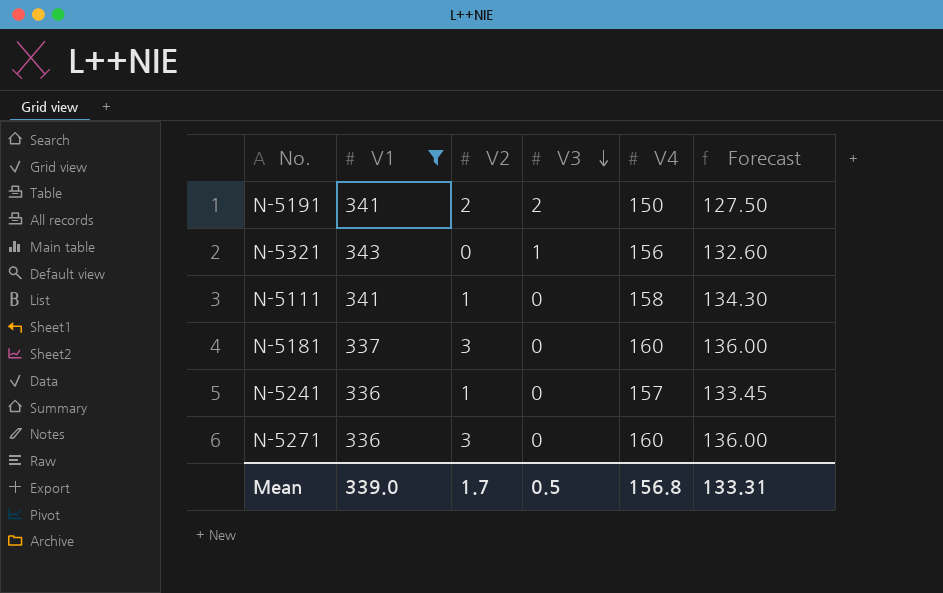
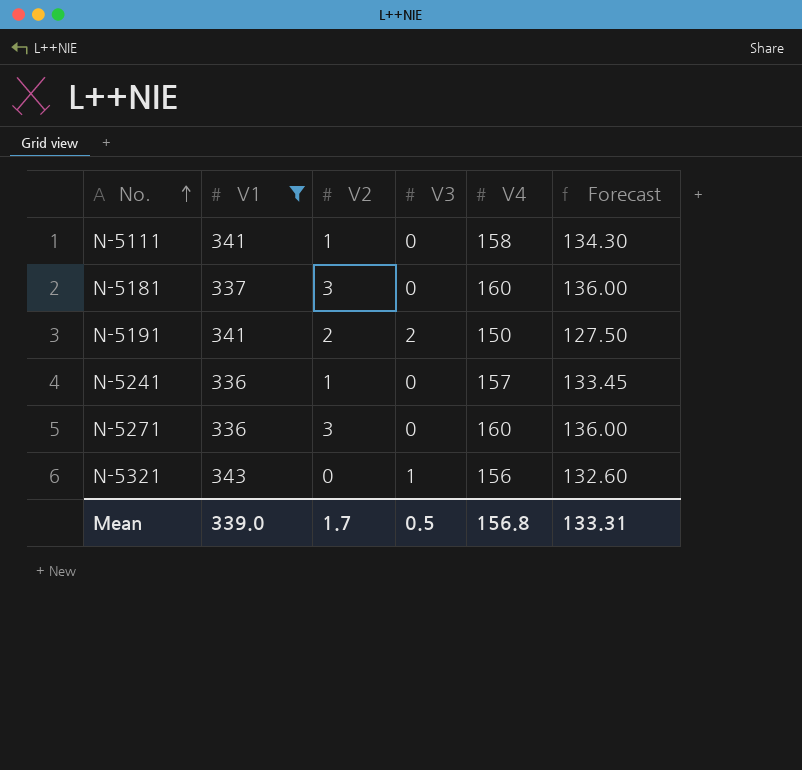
row order: V3 descending -> No. ascending

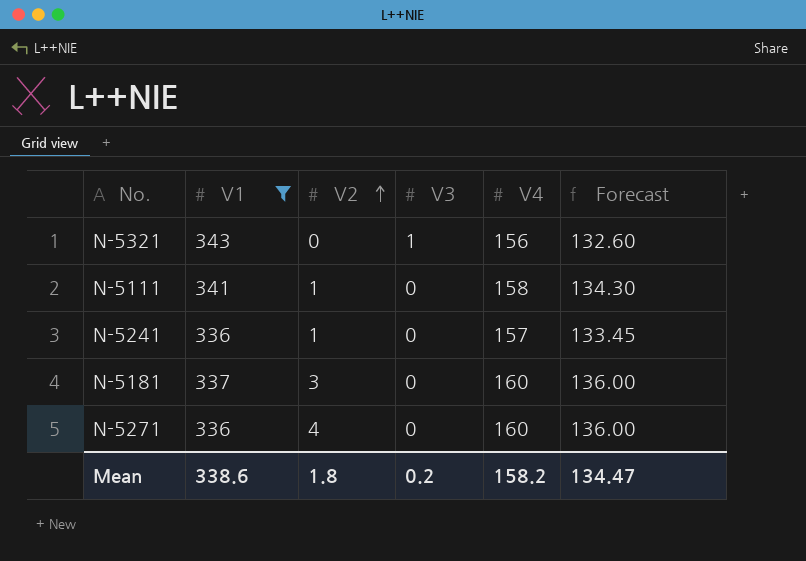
row order: No. ascending -> V2 ascending
row N-5191: 341 | 2 | 2 | 150 | 127.50 -> none
N-5271 | V2: 3 -> 4
Mean | V1: 339.0 -> 338.6
Mean | V2: 1.7 -> 1.8
Mean | V3: 0.5 -> 0.2
Mean | V4: 156.8 -> 158.2
Mean | Forecast: 133.31 -> 134.47

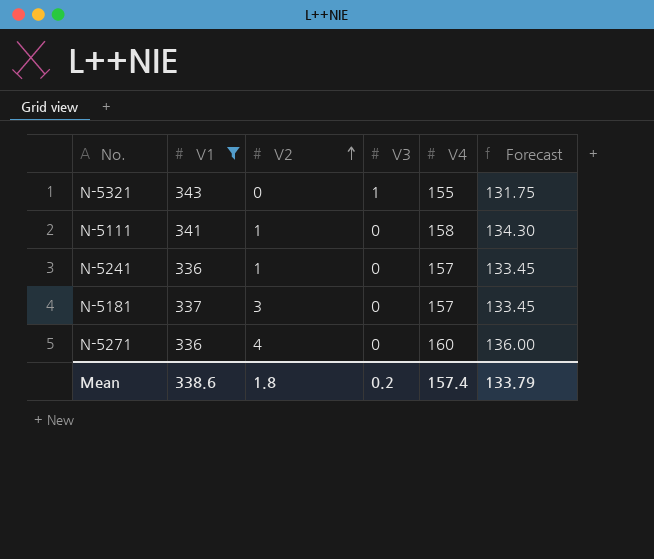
N-5321 | V4: 156 -> 155
N-5321 | Forecast: 132.60 -> 131.75
N-5181 | V4: 160 -> 157
N-5181 | Forecast: 136.00 -> 133.45
Mean | V4: 158.2 -> 157.4
Mean | Forecast: 134.47 -> 133.79

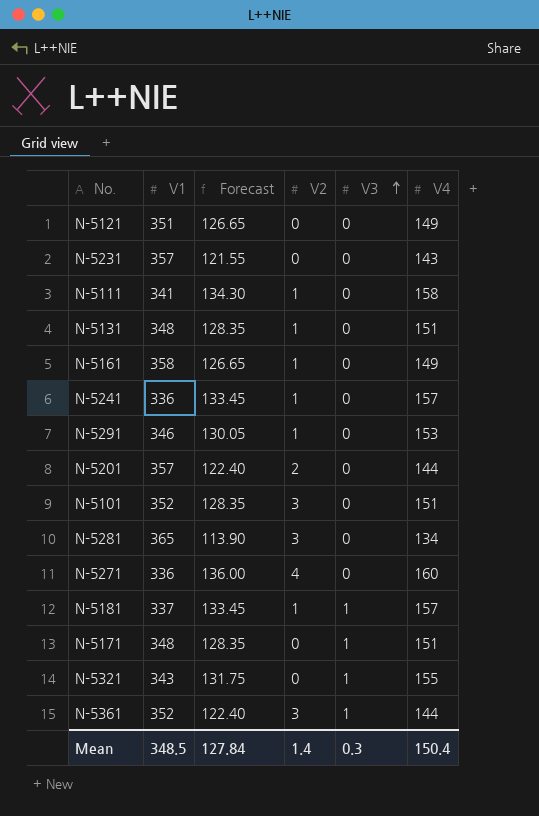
filter: V1 <= 343 -> none
row order: V2 ascending -> V3 ascending
column Forecast | position: 6 -> 3
N-5181 | V2: 3 -> 1
N-5181 | V3: 0 -> 1
Mean | V1: 338.6 -> 348.5
Mean | Forecast: 133.79 -> 127.84
Mean | V2: 1.8 -> 1.4
Mean | V3: 0.2 -> 0.3
Mean | V4: 157.4 -> 150.4

